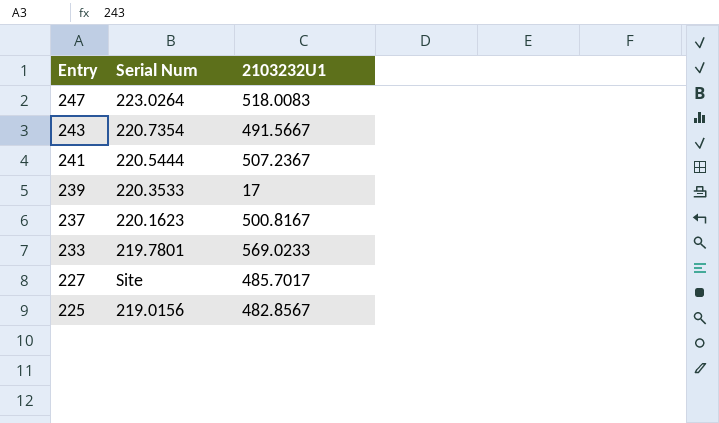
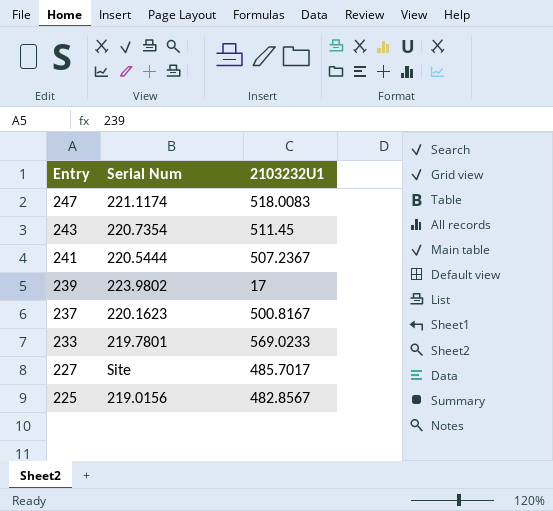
247 | Serial Num: 223.0264 -> 221.1174
243 | 2103232U1: 491.5667 -> 511.45
239 | Serial Num: 220.3533 -> 223.9802

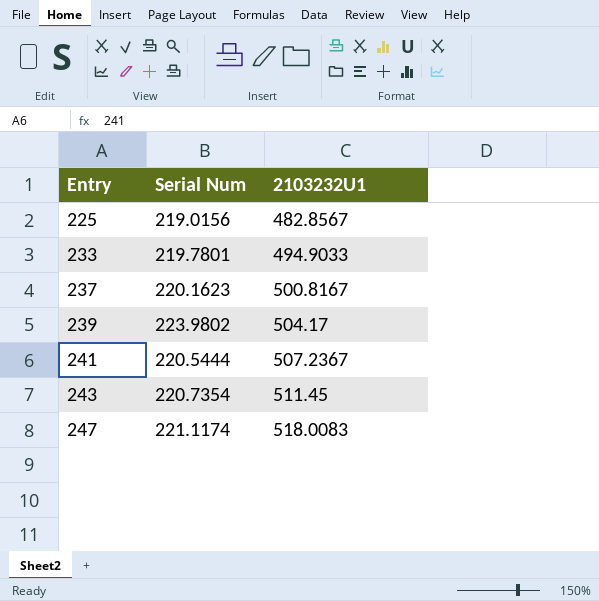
row order: Entry descending -> Entry ascending
row 227: Site | 485.7017 -> none
233 | 2103232U1: 569.0233 -> 494.9033
239 | 2103232U1: 17 -> 504.17

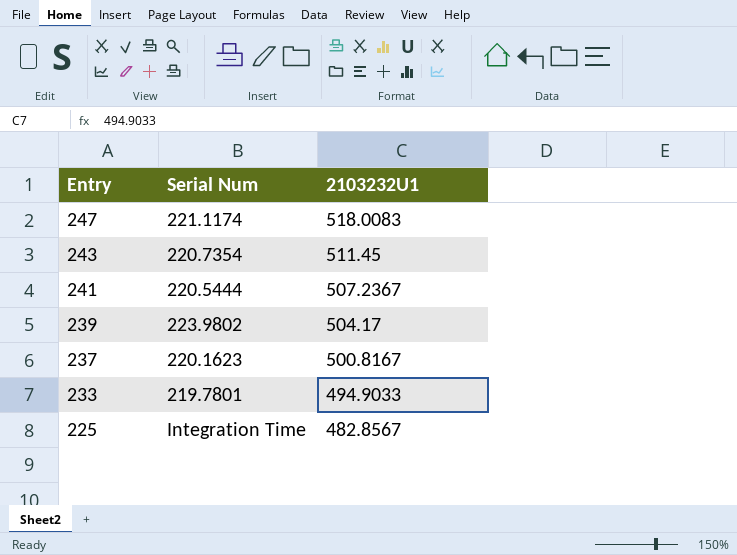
row order: Entry ascending -> Entry descending
225 | Serial Num: 219.0156 -> Integration Time

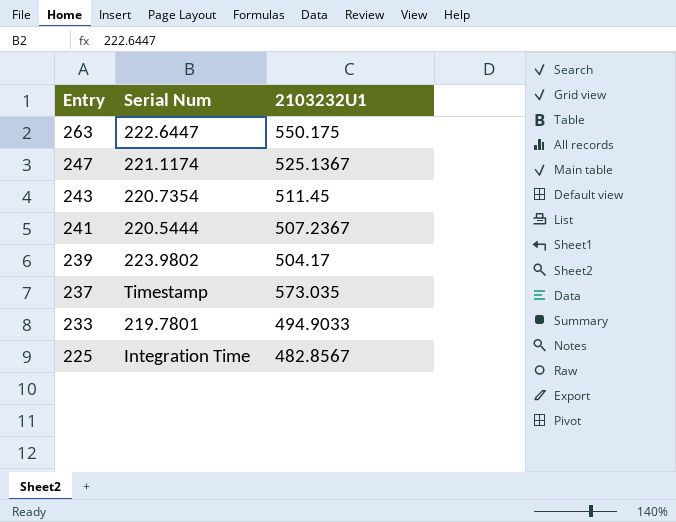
row 263: none -> 222.6447 | 550.175
247 | 2103232U1: 518.0083 -> 525.1367
237 | Serial Num: 220.1623 -> Timestamp
237 | 2103232U1: 500.8167 -> 573.035

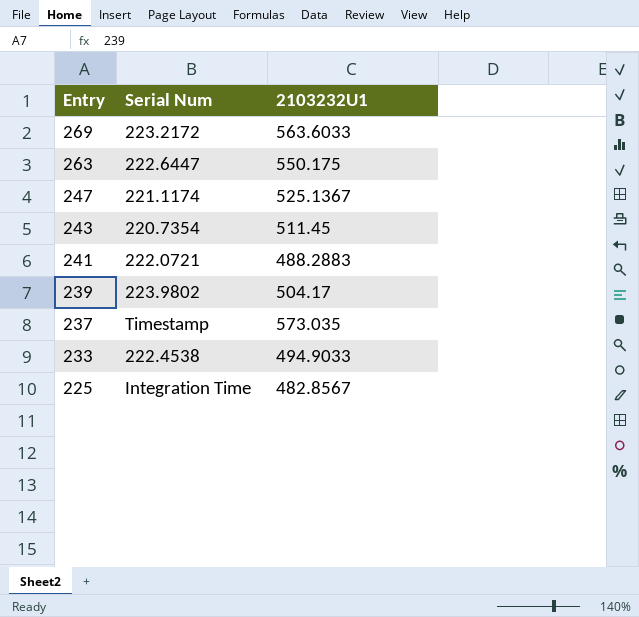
row 269: none -> 223.2172 | 563.6033
241 | Serial Num: 220.5444 -> 222.0721
241 | 2103232U1: 507.2367 -> 488.2883
233 | Serial Num: 219.7801 -> 222.4538

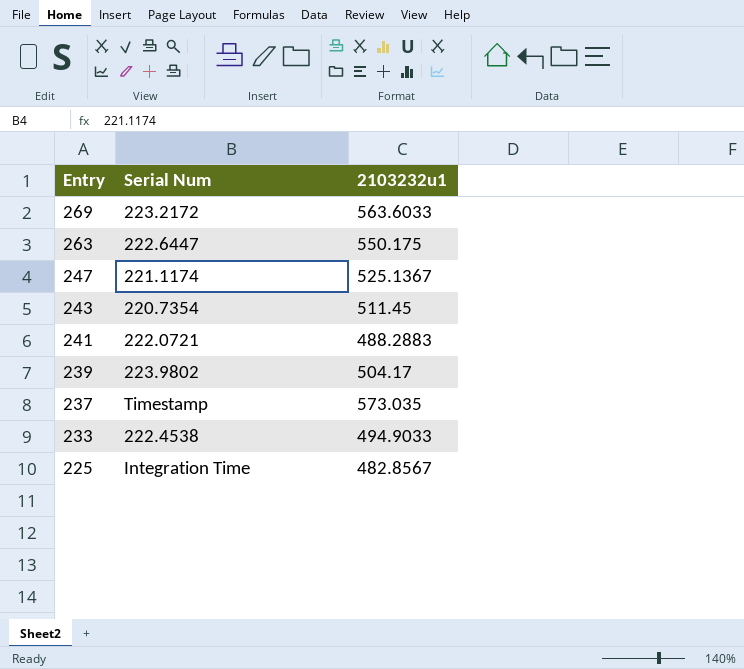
column name: 2103232U1 -> 2103232u1

